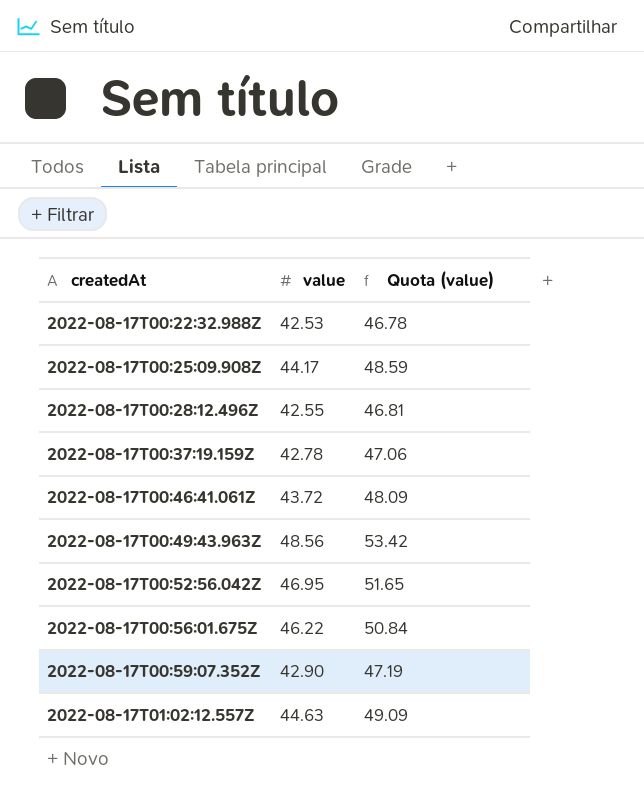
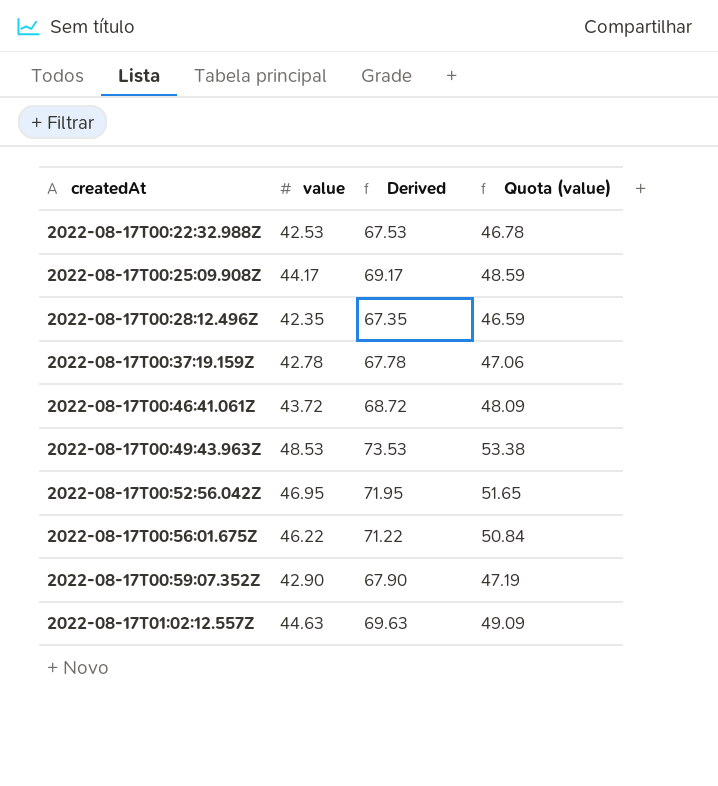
column Derived | formula: none -> [value] + 25
2022-08-17T00:28:12.496Z | value: 42.55 -> 42.35
2022-08-17T00:28:12.496Z | Quota (value): 46.81 -> 46.59
2022-08-17T00:49:43.963Z | value: 48.56 -> 48.53
2022-08-17T00:49:43.963Z | Quota (value): 53.42 -> 53.38

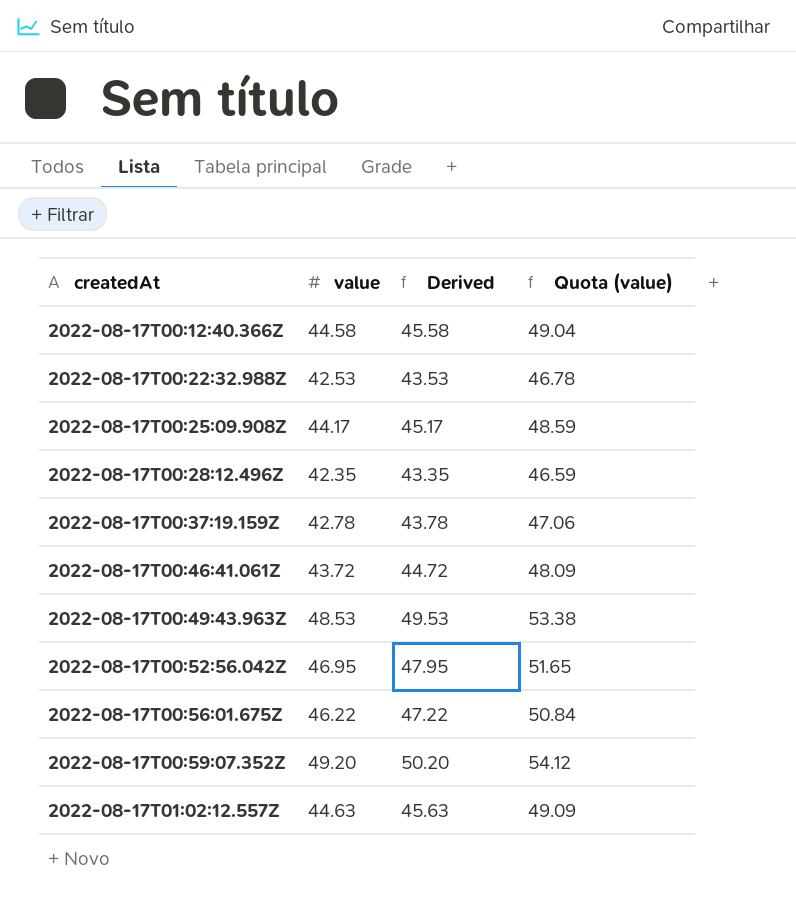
column Derived | formula: [value] + 25 -> [value] + 1
row 2022-08-17T00:12:40.366Z: none -> 44.58 | 45.58 | 49.04
2022-08-17T00:59:07.352Z | value: 42.90 -> 49.20
2022-08-17T00:59:07.352Z | Quota (value): 47.19 -> 54.12

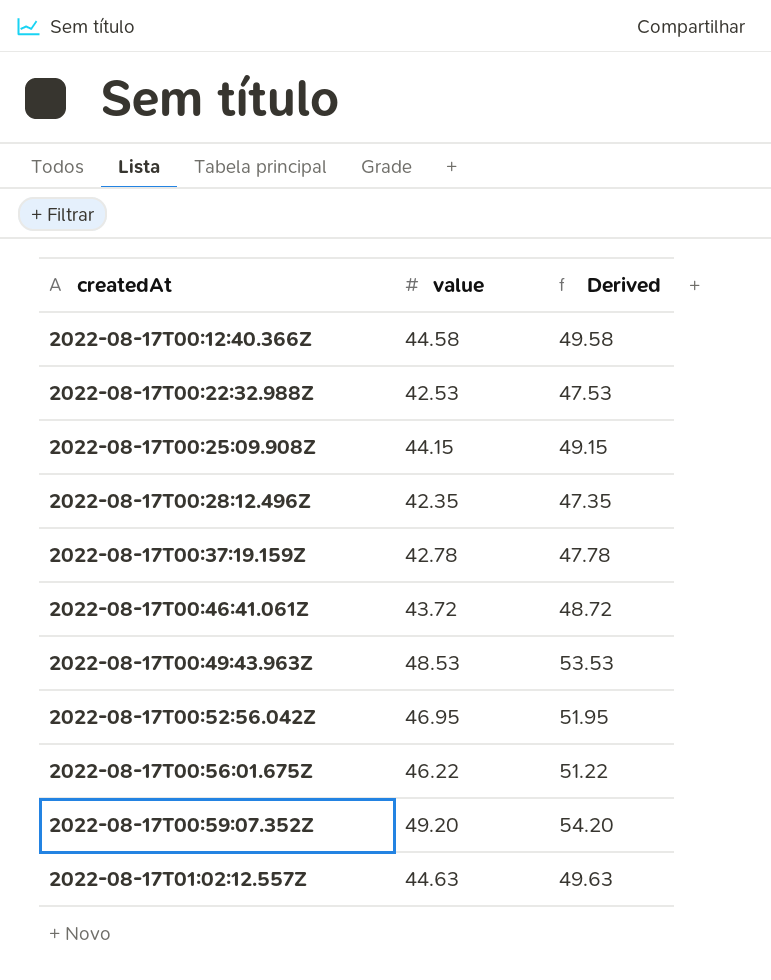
column Quota (value) | formula: [value] * 1.1 -> none
column Derived | formula: [value] + 1 -> [value] + 5
2022-08-17T00:25:09.908Z | value: 44.17 -> 44.15

